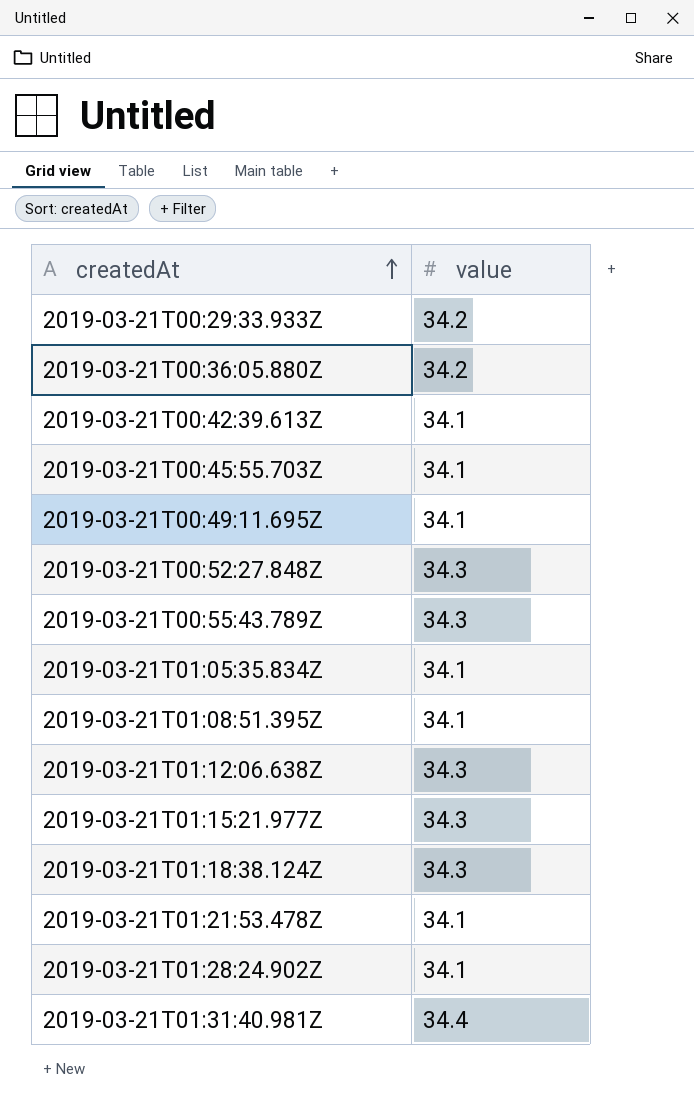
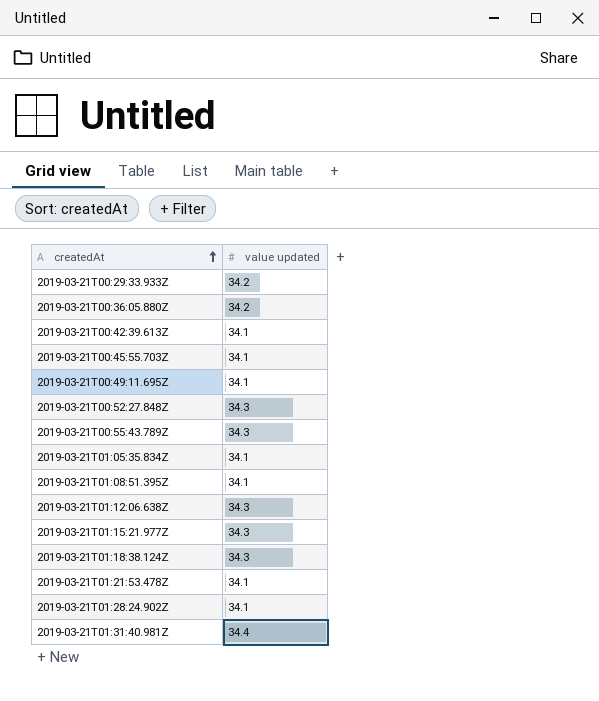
column name: value -> value updated

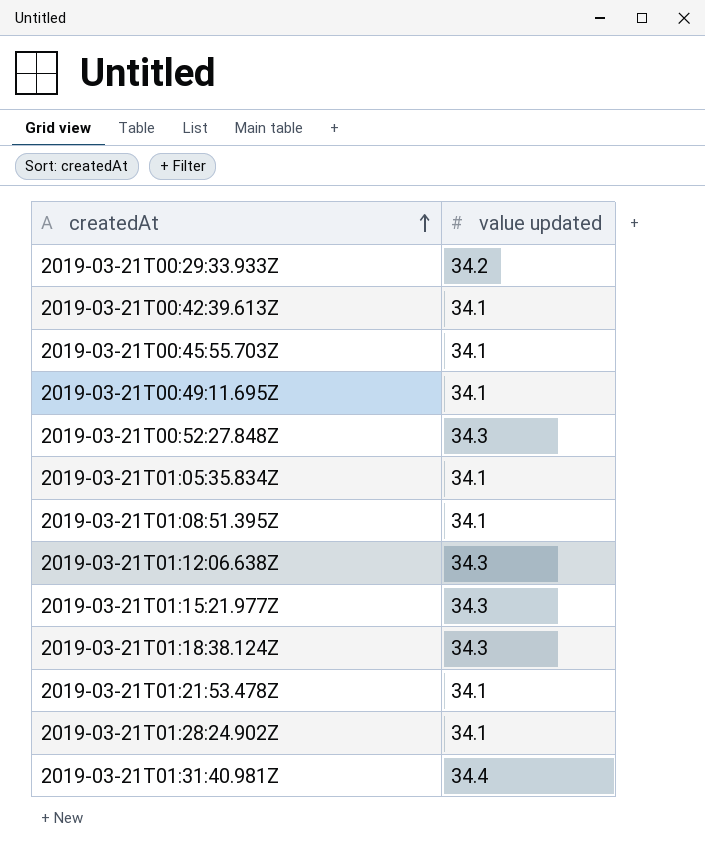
row 2019-03-21T00:36:05.880Z: 34.2 -> none
row 2019-03-21T00:55:43.789Z: 34.3 -> none

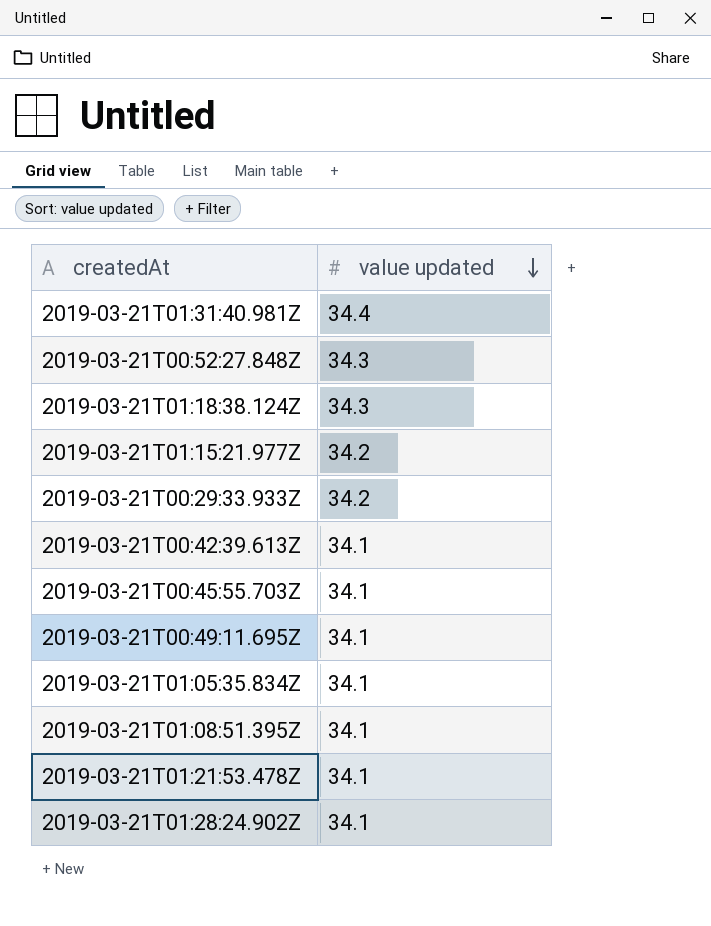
row order: createdAt ascending -> value updated descending
row 2019-03-21T01:12:06.638Z: 34.3 -> none
2019-03-21T01:15:21.977Z | value updated: 34.3 -> 34.2

